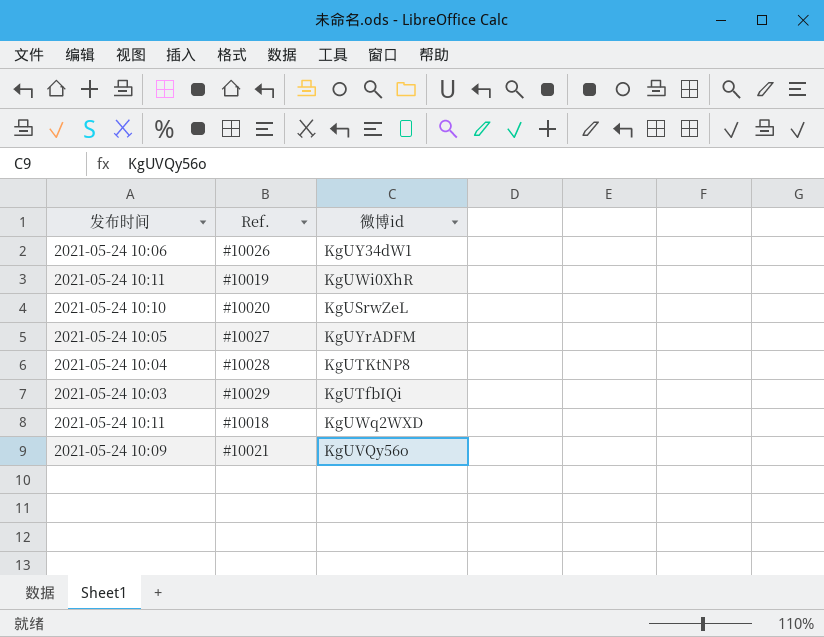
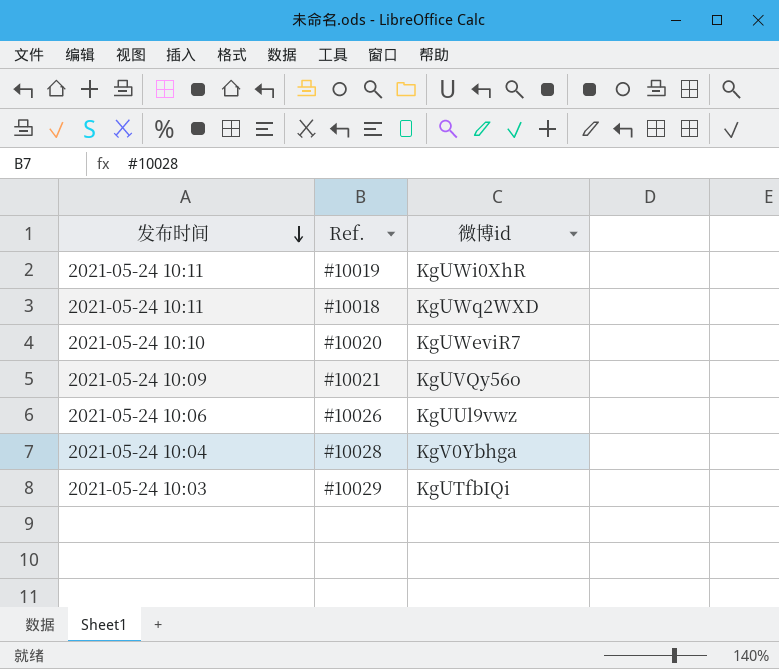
row order: none -> 发布时间 descending
row #10027: 2021-05-24 10:05 | KgUYrADFM -> none
#10020 | 微博id: KgUSrwZeL -> KgUWeviR7
#10026 | 微博id: KgUY34dW1 -> KgUUl9vwz
#10028 | 微博id: KgUTKtNP8 -> KgV0Ybhga

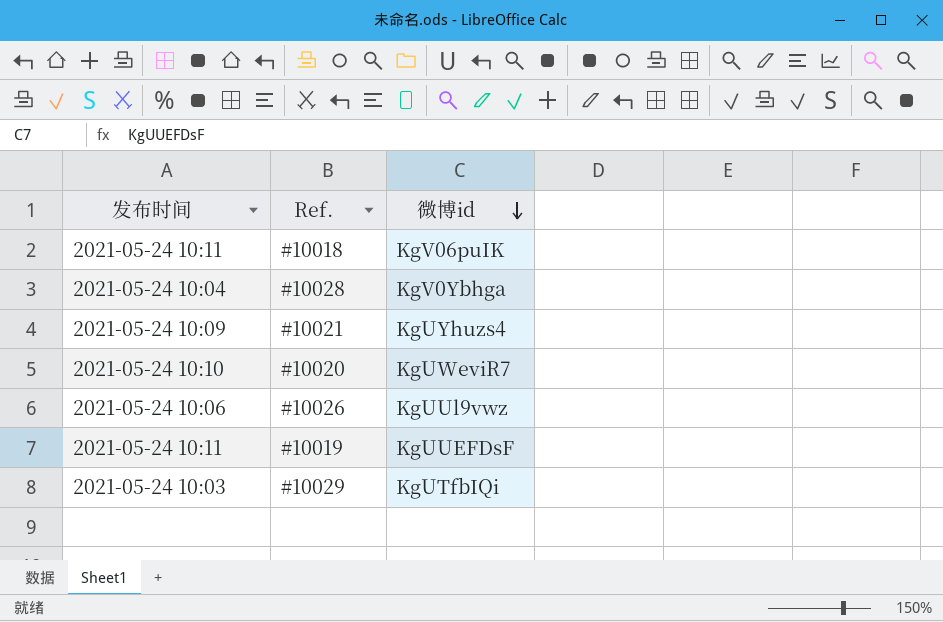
row order: 发布时间 descending -> 微博id descending
#10018 | 微博id: KgUWq2WXD -> KgV06puIK
#10021 | 微博id: KgUVQy56o -> KgUYhuzs4
#10019 | 微博id: KgUWi0XhR -> KgUUEFDsF

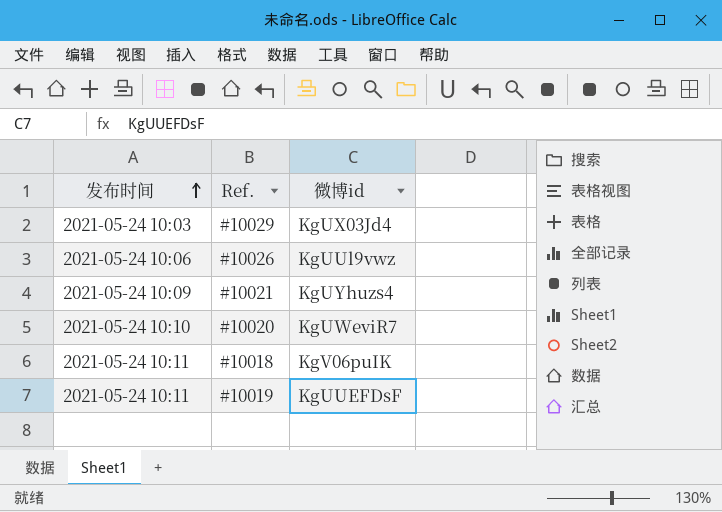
row order: 微博id descending -> 发布时间 ascending
row #10028: 2021-05-24 10:04 | KgV0Ybhga -> none
#10029 | 微博id: KgUTfbIQi -> KgUX03Jd4

